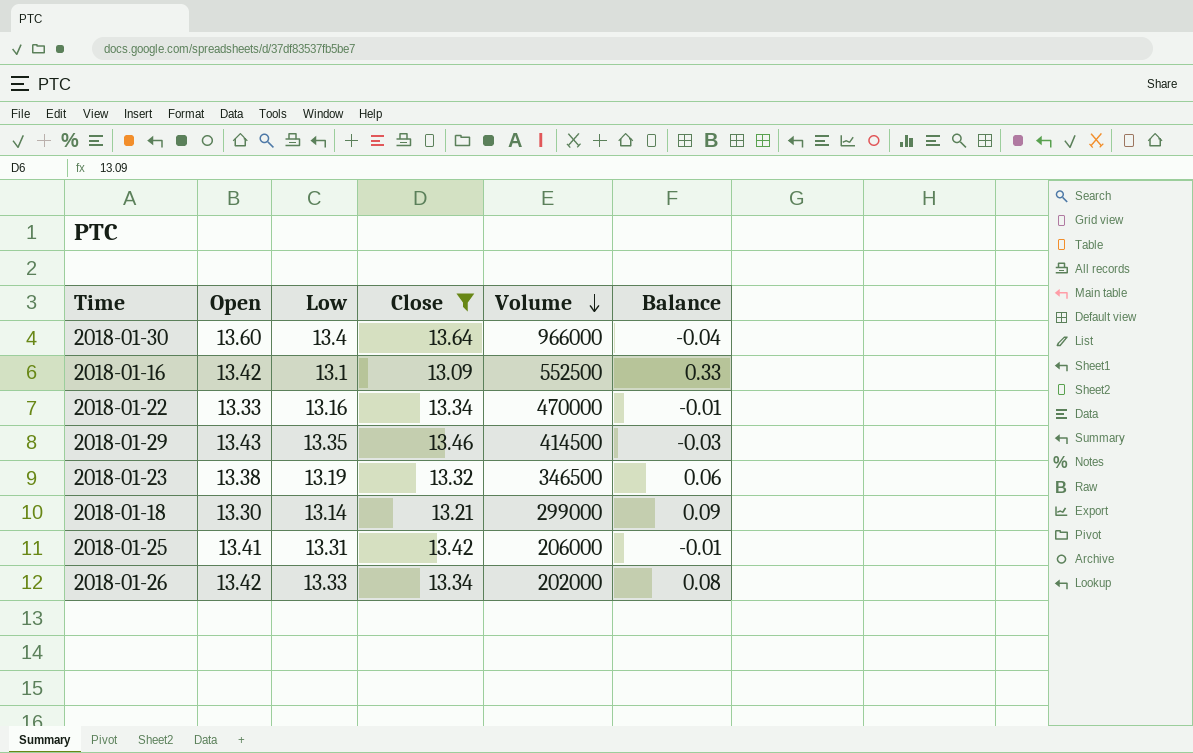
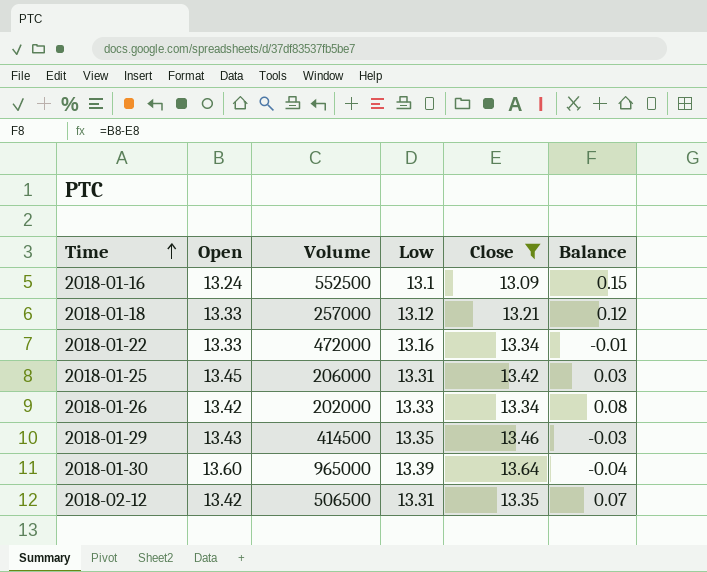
row order: Volume descending -> Time ascending
column Volume | position: 5 -> 3
row 2018-01-23: 13.38 | 13.19 | 13.32 | 346500 | 0.06 -> none
2018-01-16 | Open: 13.42 -> 13.24
2018-01-16 | Balance: 0.33 -> 0.15
2018-01-18 | Open: 13.30 -> 13.33
2018-01-18 | Volume: 299000 -> 257000
2018-01-18 | Low: 13.14 -> 13.12
2018-01-18 | Balance: 0.09 -> 0.12
2018-01-22 | Volume: 470000 -> 472000
2018-01-25 | Open: 13.41 -> 13.45
2018-01-25 | Balance: -0.01 -> 0.03
2018-01-30 | Volume: 966000 -> 965000
2018-01-30 | Low: 13.4 -> 13.39
row 2018-02-12: none -> 13.42 | 506500 | 13.31 | 13.35 | 0.07

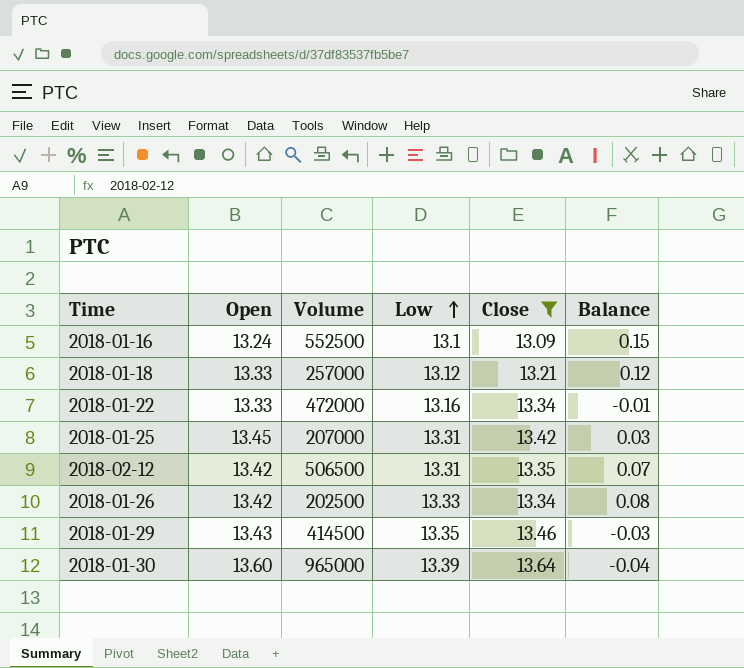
row order: Time ascending -> Low ascending
2018-01-25 | Volume: 206000 -> 207000
2018-01-26 | Volume: 202000 -> 202500

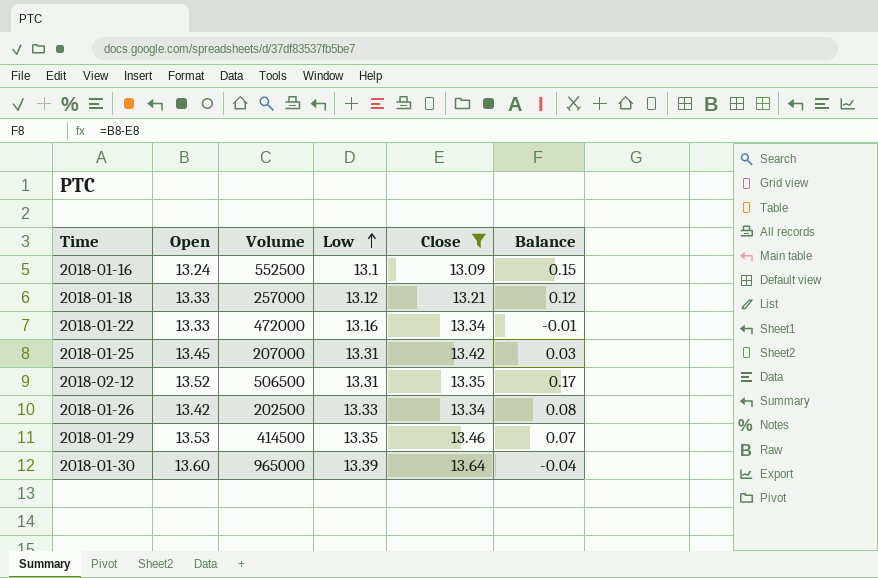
2018-02-12 | Open: 13.42 -> 13.52
2018-02-12 | Balance: 0.07 -> 0.17
2018-01-29 | Open: 13.43 -> 13.53
2018-01-29 | Balance: -0.03 -> 0.07

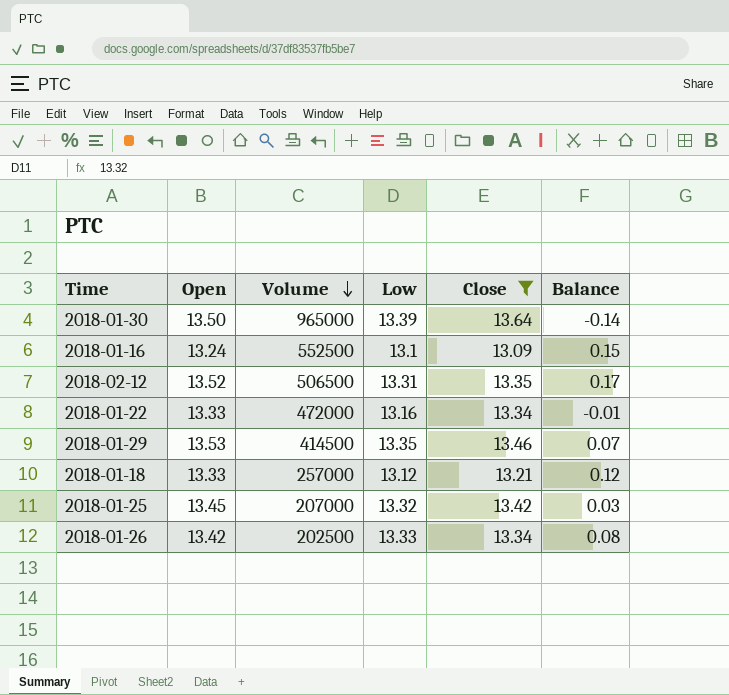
row order: Low ascending -> Volume descending
2018-01-30 | Open: 13.60 -> 13.50
2018-01-30 | Balance: -0.04 -> -0.14
2018-01-25 | Low: 13.31 -> 13.32

